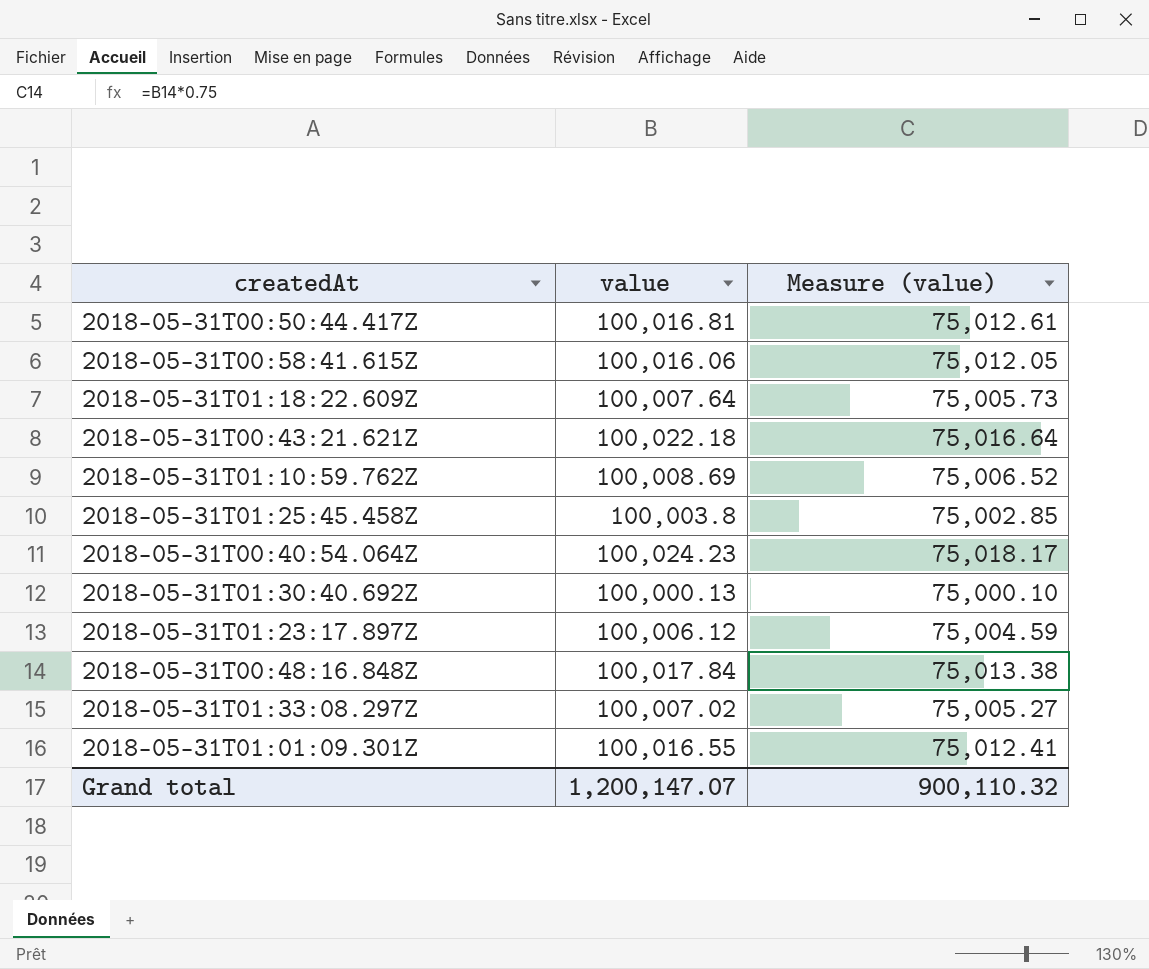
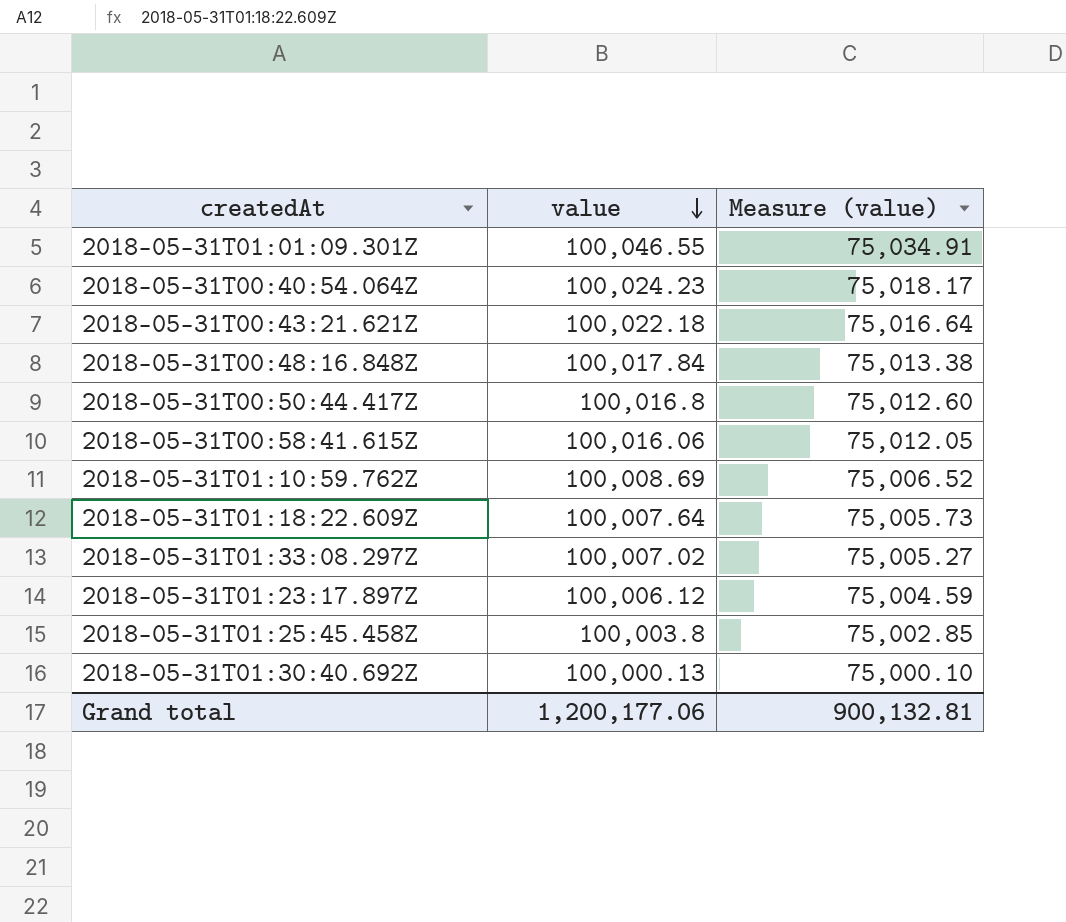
row order: none -> value descending
2018-05-31T01:01:09.301Z | value: 100,016.55 -> 100,046.55
2018-05-31T01:01:09.301Z | Measure (value): 75,012.41 -> 75,034.91
2018-05-31T00:50:44.417Z | value: 100,016.81 -> 100,016.8
2018-05-31T00:50:44.417Z | Measure (value): 75,012.61 -> 75,012.60
Grand total | value: 1,200,147.07 -> 1,200,177.06
Grand total | Measure (value): 900,110.32 -> 900,132.81

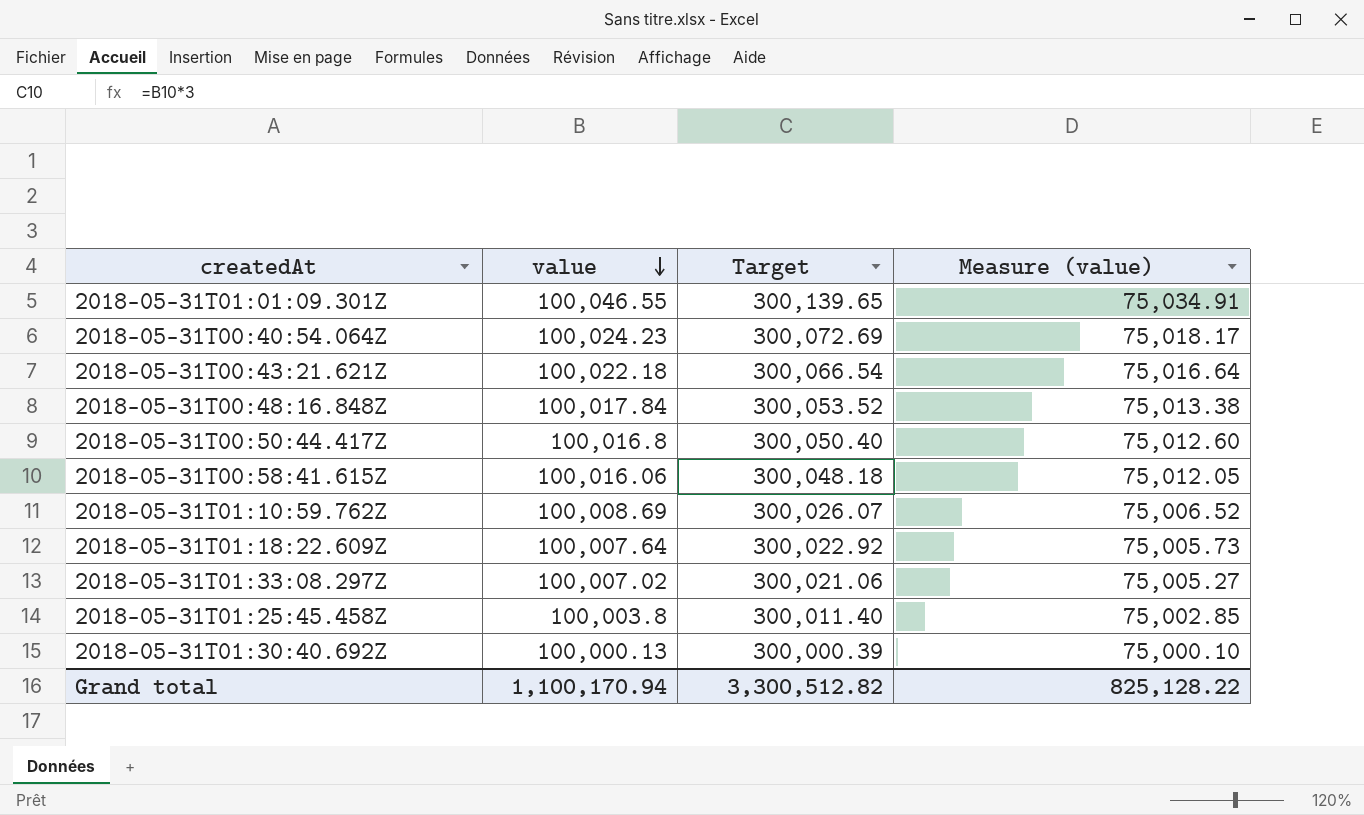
column Target | formula: none -> [value] * 3
row 2018-05-31T01:23:17.897Z: 100,006.12 | 75,004.59 -> none
Grand total | value: 1,200,177.06 -> 1,100,170.94
Grand total | Measure (value): 900,132.81 -> 825,128.22

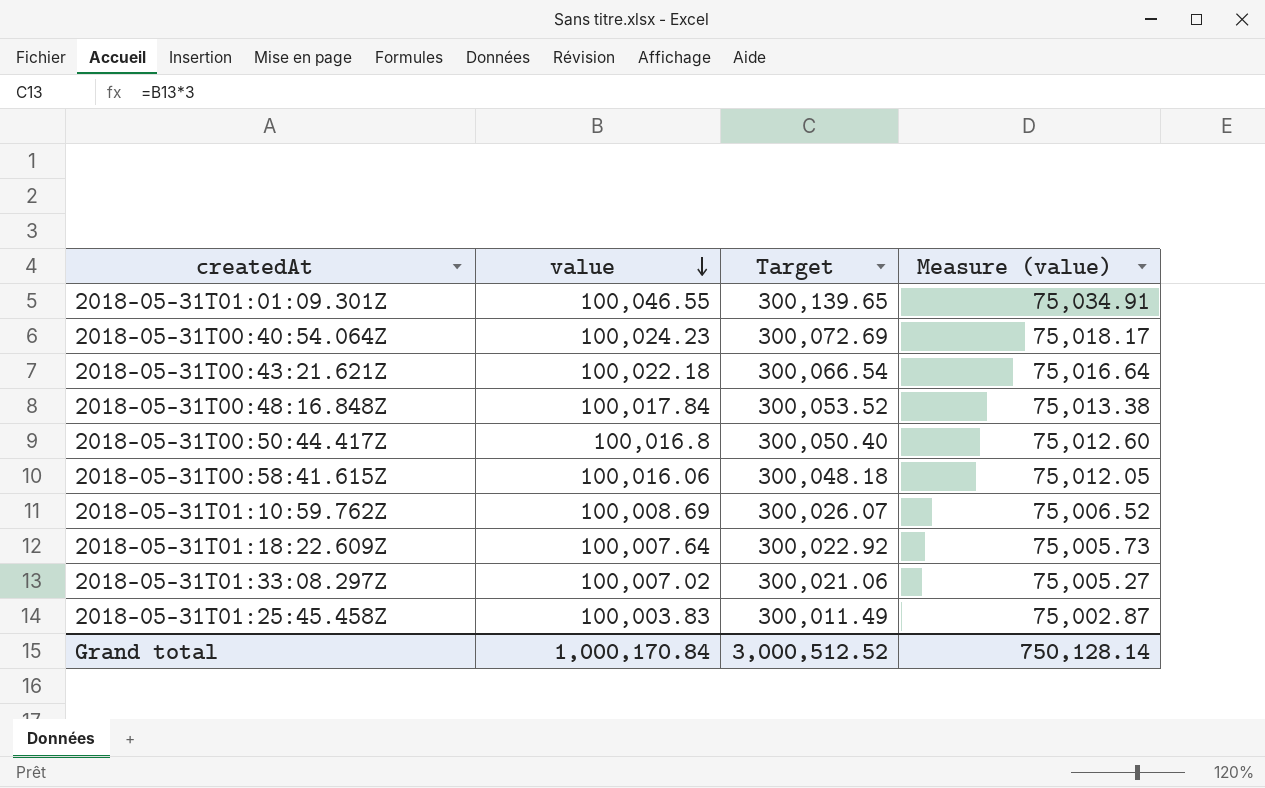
row 2018-05-31T01:30:40.692Z: 100,000.13 | 300,000.39 | 75,000.10 -> none
2018-05-31T01:25:45.458Z | value: 100,003.8 -> 100,003.83
2018-05-31T01:25:45.458Z | Target: 300,011.40 -> 300,011.49
2018-05-31T01:25:45.458Z | Measure (value): 75,002.85 -> 75,002.87
Grand total | value: 1,100,170.94 -> 1,000,170.84
Grand total | Target: 3,300,512.82 -> 3,000,512.52
Grand total | Measure (value): 825,128.22 -> 750,128.14

